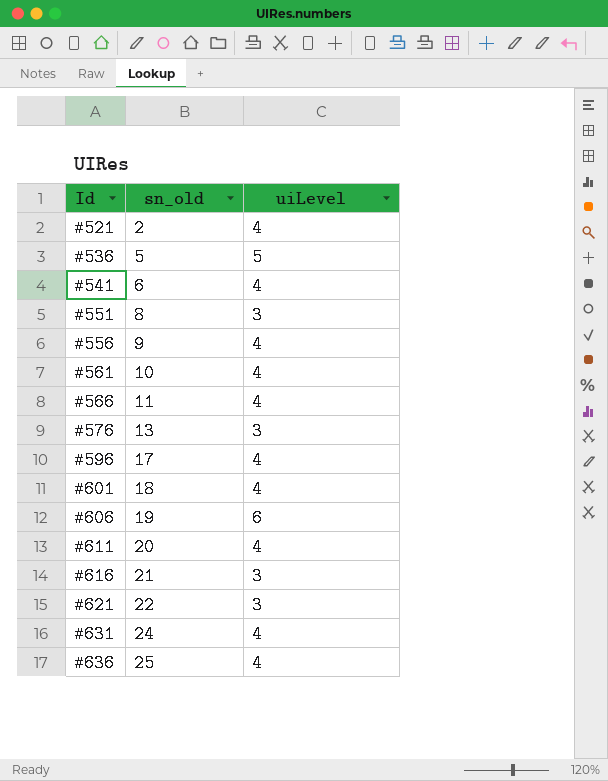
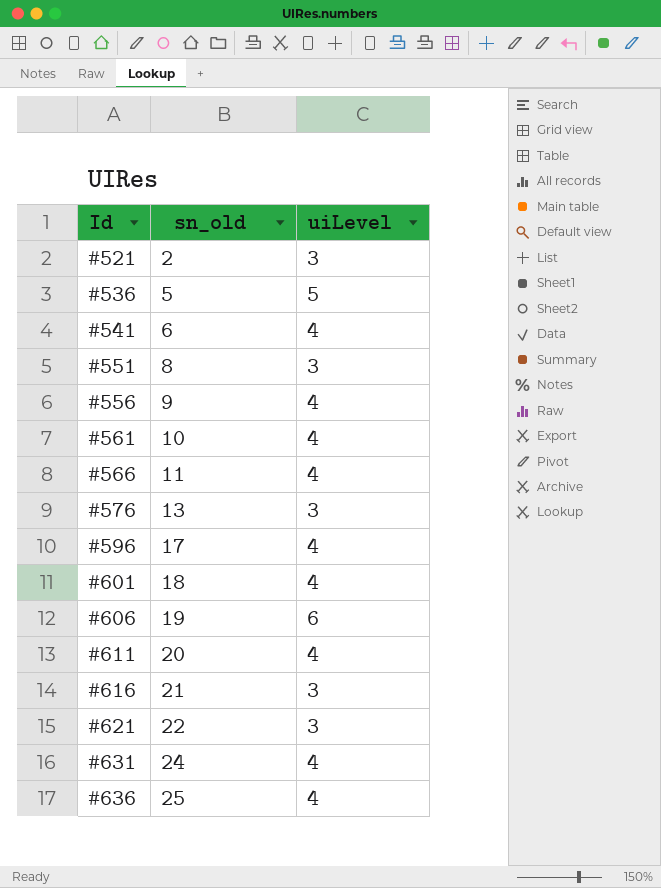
#521 | uiLevel: 4 -> 3

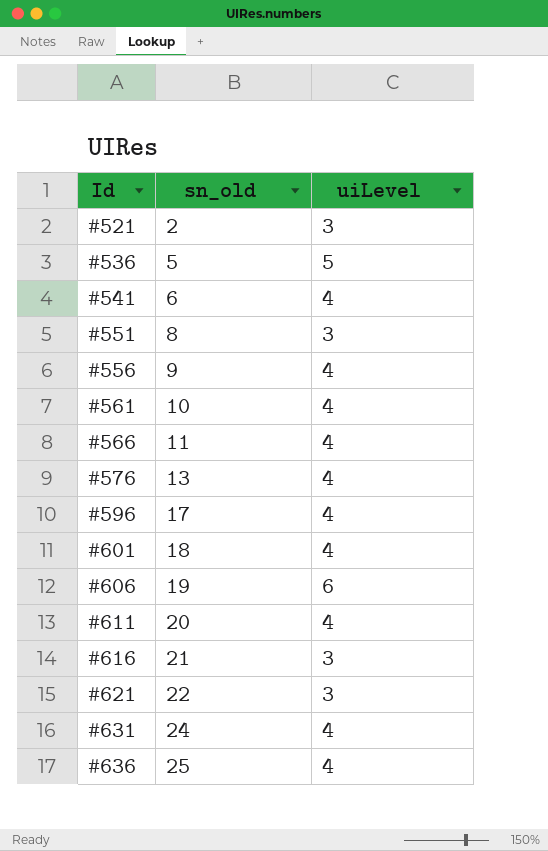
#576 | uiLevel: 3 -> 4

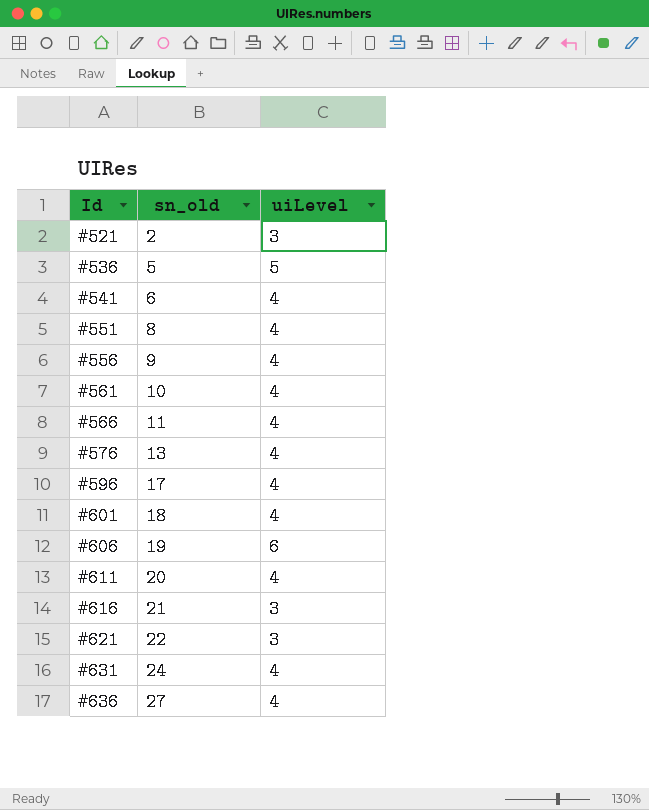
#551 | uiLevel: 3 -> 4
#636 | sn_old: 25 -> 27

